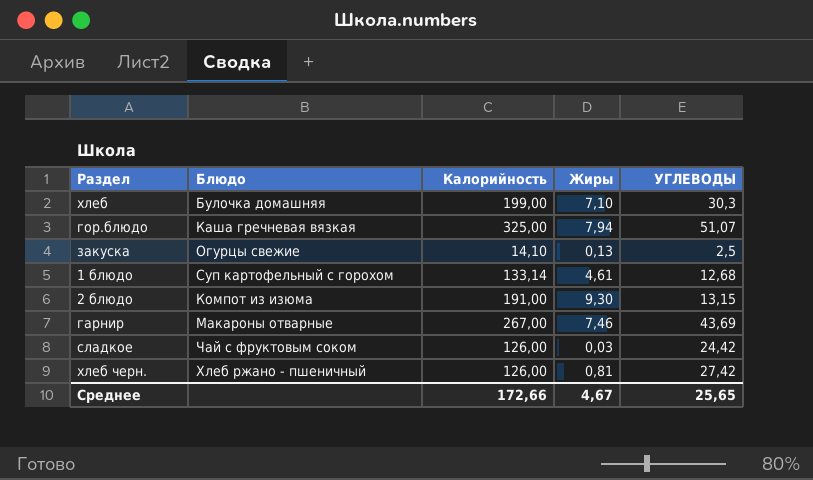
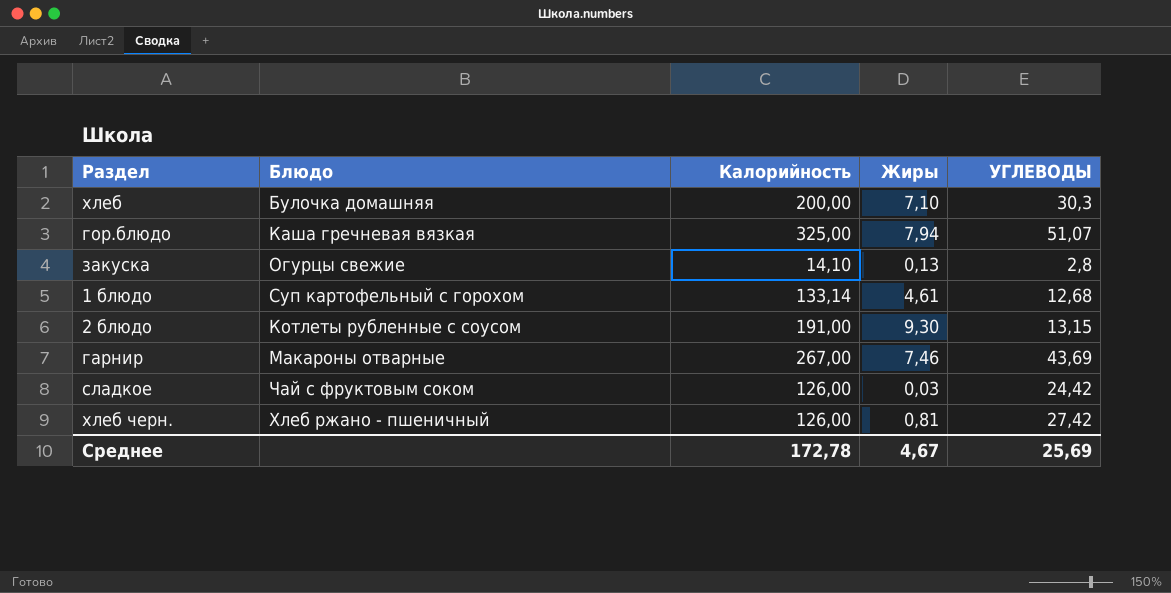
хлеб | Калорийность: 199,00 -> 200,00
закуска | УГЛЕВОДЫ: 2,5 -> 2,8
2 блюдо | Блюдо: Компот из изюма -> Котлеты рубленные с соусом
Среднее | Калорийность: 172,66 -> 172,78
Среднее | УГЛЕВОДЫ: 25,65 -> 25,69

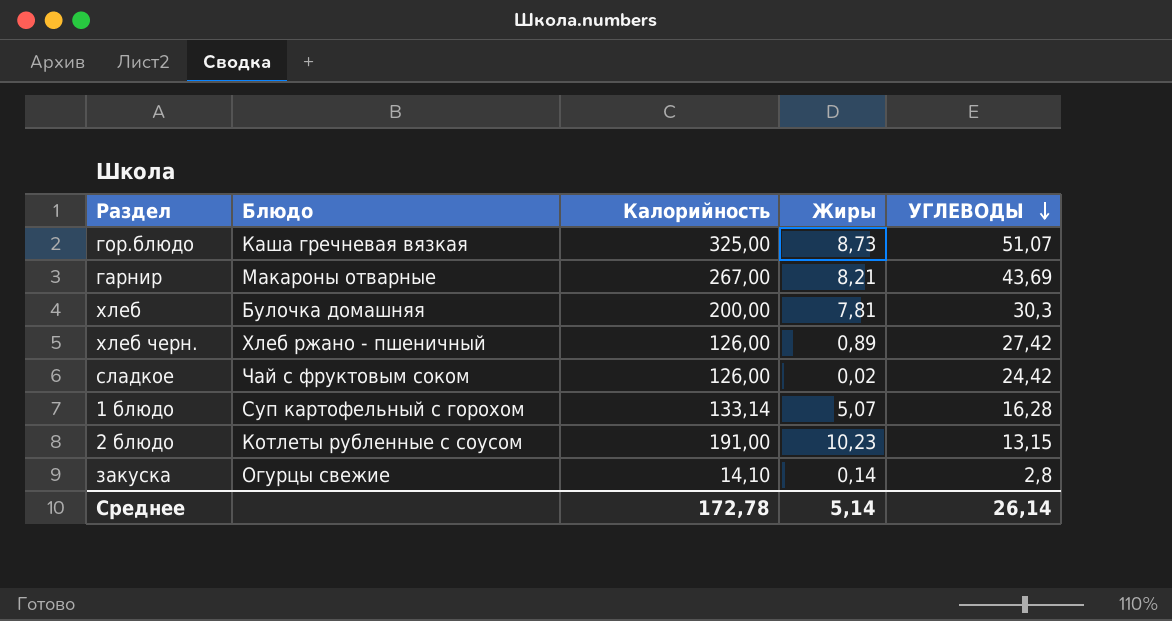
row order: none -> УГЛЕВОДЫ descending
гор.блюдо | Жиры: 7,94 -> 8,73
гарнир | Жиры: 7,46 -> 8,21
хлеб | Жиры: 7,10 -> 7,81
хлеб черн. | Жиры: 0,81 -> 0,89
сладкое | Жиры: 0,03 -> 0,02
1 блюдо | Жиры: 4,61 -> 5,07
1 блюдо | УГЛЕВОДЫ: 12,68 -> 16,28
2 блюдо | Жиры: 9,30 -> 10,23
закуска | Жиры: 0,13 -> 0,14
Среднее | Жиры: 4,67 -> 5,14
Среднее | УГЛЕВОДЫ: 25,69 -> 26,14

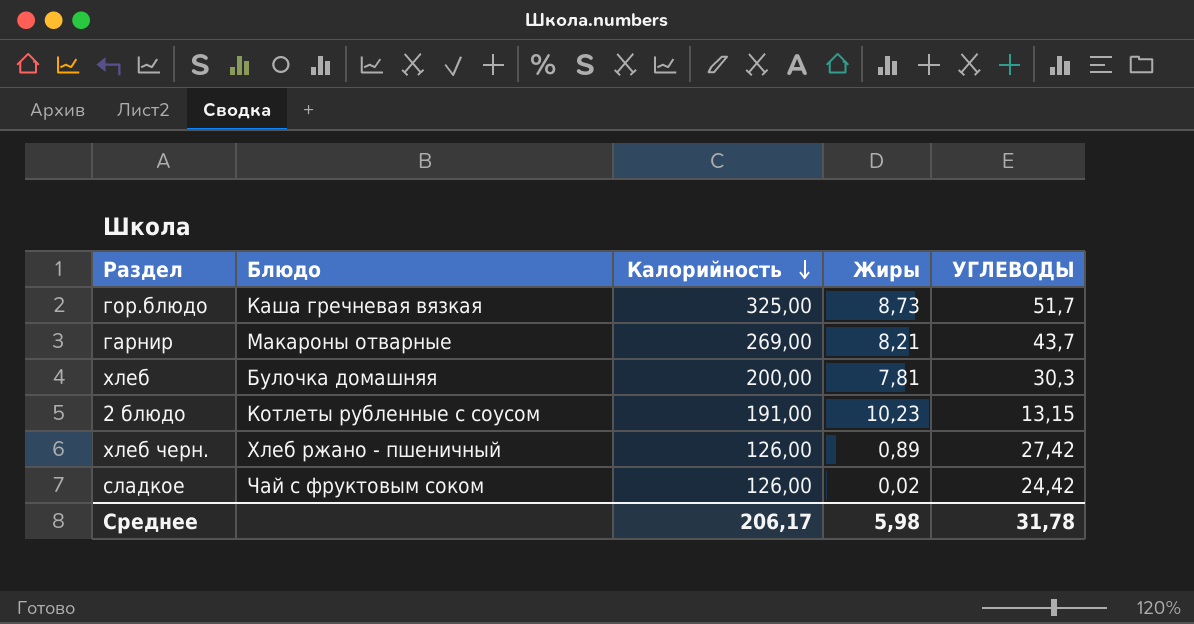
row order: УГЛЕВОДЫ descending -> Калорийность descending
row 1 блюдо: Суп картофельный с горохом | 133,14 | 5,07 | 16,28 -> none
row закуска: Огурцы свежие | 14,10 | 0,14 | 2,8 -> none
гор.блюдо | УГЛЕВОДЫ: 51,07 -> 51,7
гарнир | Калорийность: 267,00 -> 269,00
гарнир | УГЛЕВОДЫ: 43,69 -> 43,7
Среднее | Калорийность: 172,78 -> 206,17
Среднее | Жиры: 5,14 -> 5,98
Среднее | УГЛЕВОДЫ: 26,14 -> 31,78

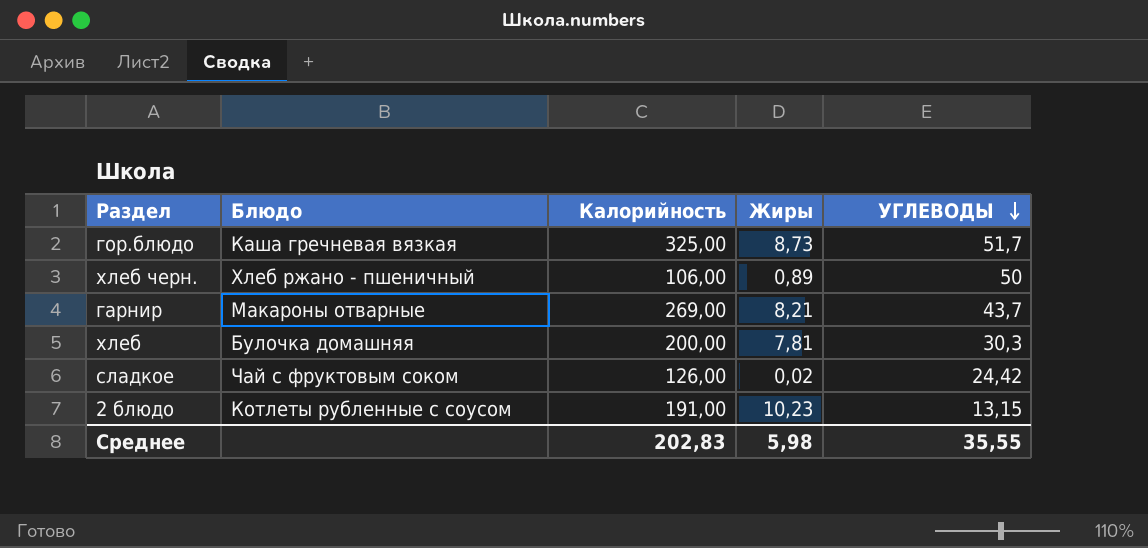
row order: Калорийность descending -> УГЛЕВОДЫ descending
хлеб черн. | Калорийность: 126,00 -> 106,00
хлеб черн. | УГЛЕВОДЫ: 27,42 -> 50
Среднее | Калорийность: 206,17 -> 202,83
Среднее | УГЛЕВОДЫ: 31,78 -> 35,55

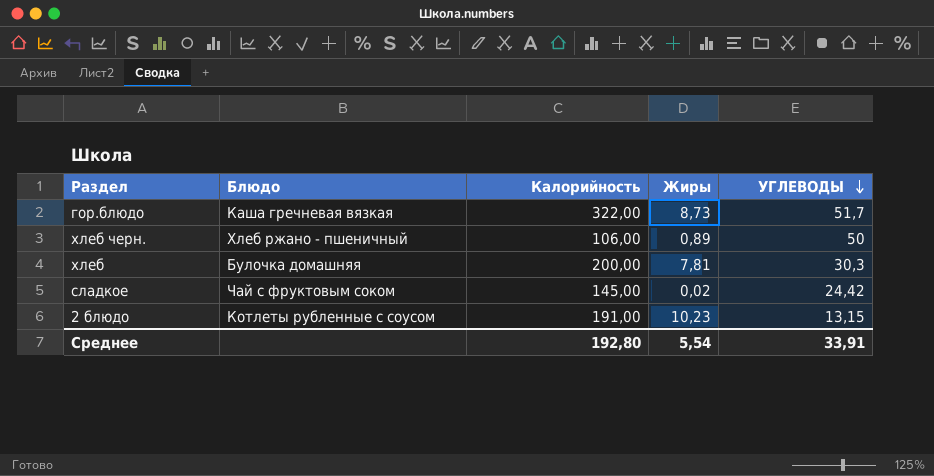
row гарнир: Макароны отварные | 269,00 | 8,21 | 43,7 -> none
гор.блюдо | Калорийность: 325,00 -> 322,00
сладкое | Калорийность: 126,00 -> 145,00
Среднее | Калорийность: 202,83 -> 192,80
Среднее | Жиры: 5,98 -> 5,54
Среднее | УГЛЕВОДЫ: 35,55 -> 33,91

